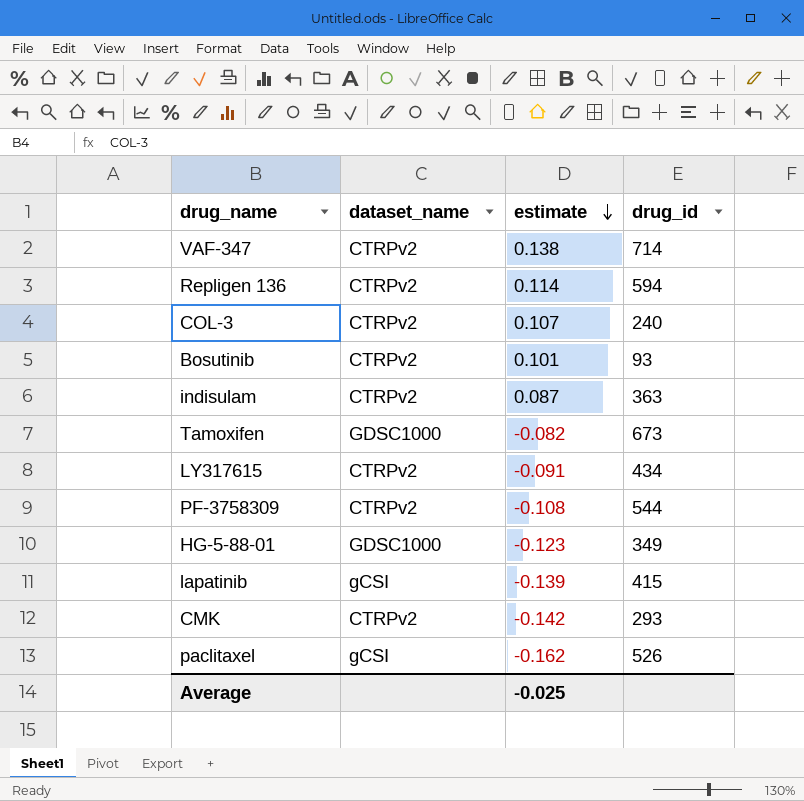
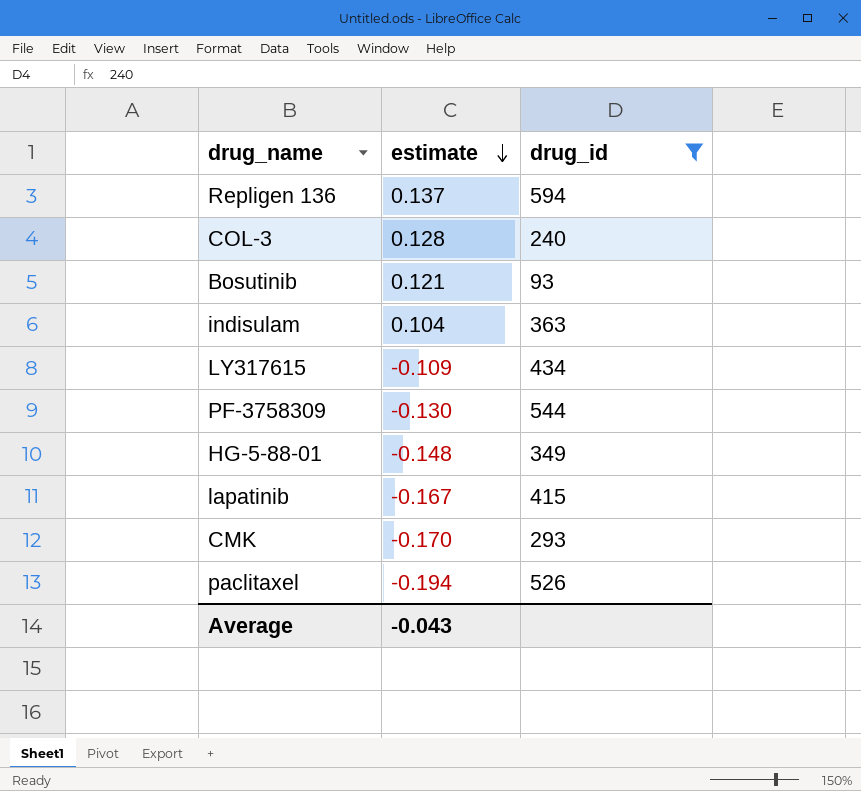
filter: none -> drug_id <= 594
column dataset_name | position: 2 -> none
Repligen 136 | estimate: 0.114 -> 0.137
COL-3 | estimate: 0.107 -> 0.128
Bosutinib | estimate: 0.101 -> 0.121
indisulam | estimate: 0.087 -> 0.104
LY317615 | estimate: -0.091 -> -0.109
PF-3758309 | estimate: -0.108 -> -0.130
HG-5-88-01 | estimate: -0.123 -> -0.148
lapatinib | estimate: -0.139 -> -0.167
CMK | estimate: -0.142 -> -0.170
paclitaxel | estimate: -0.162 -> -0.194
Average | estimate: -0.025 -> -0.043

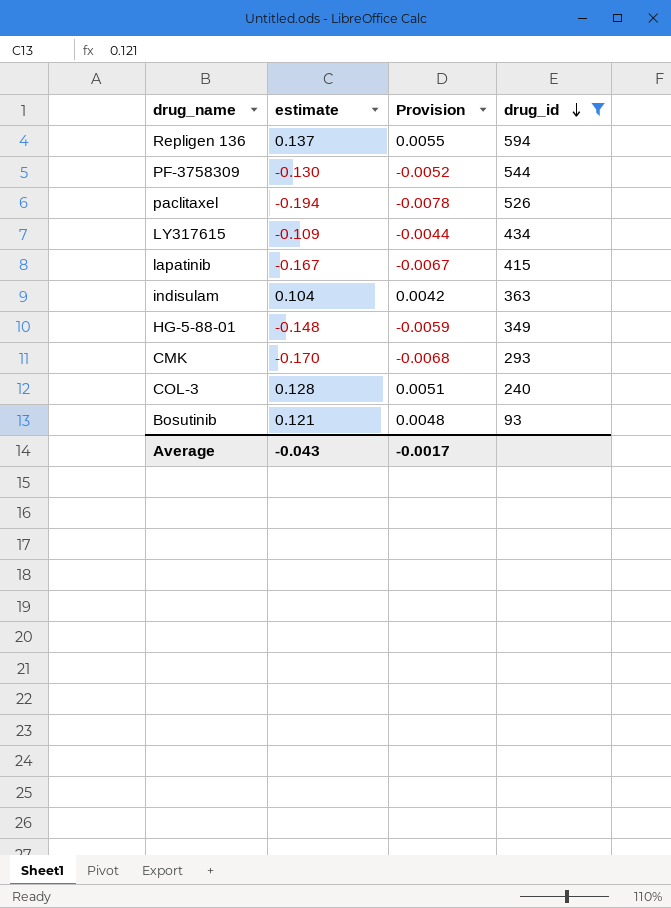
row order: estimate descending -> drug_id descending
column Provision | formula: none -> [estimate] * 0.04

